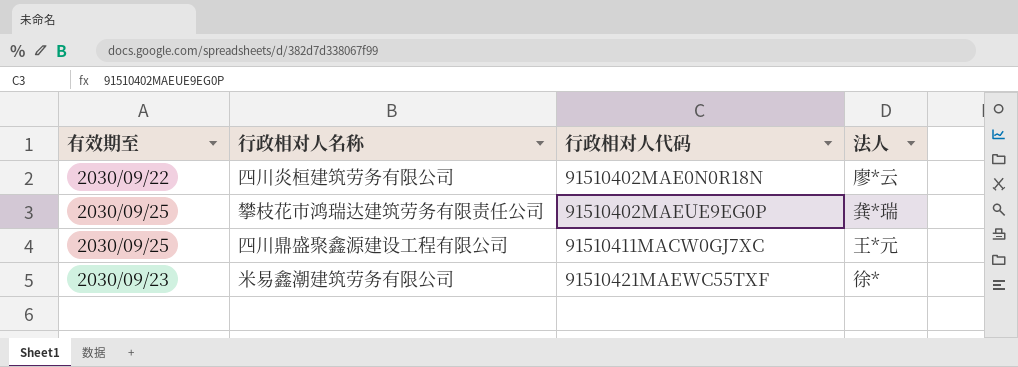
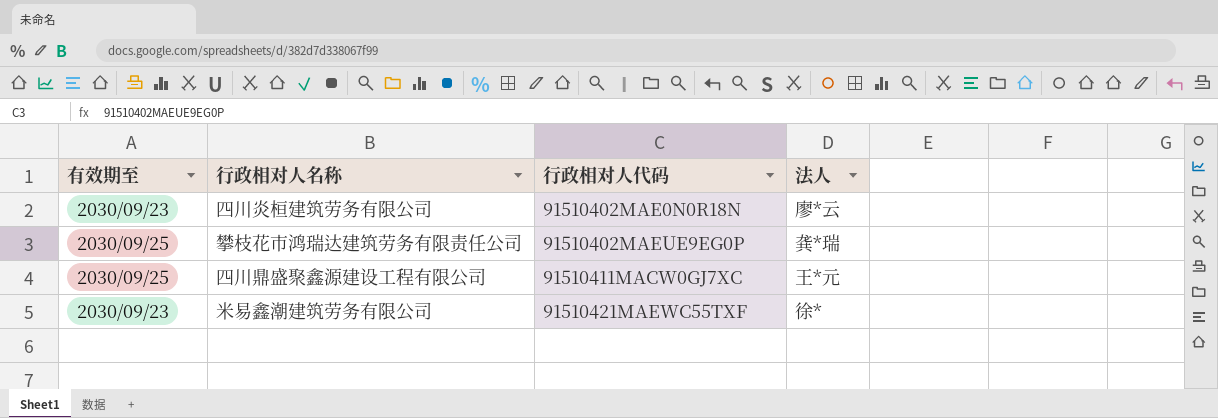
四川炎桓建筑劳务有限公司 | 有效期至: 2030/09/22 -> 2030/09/23

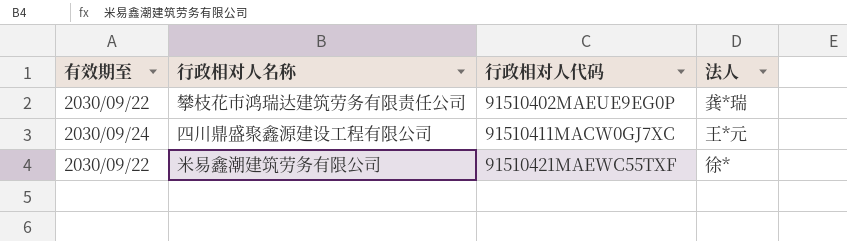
row 四川炎桓建筑劳务有限公司: 2030/09/23 | 91510402MAE0N0R18N | 廖*云 -> none
攀枝花市鸿瑞达建筑劳务有限责任公司 | 有效期至: 2030/09/25 -> 2030/09/22
四川鼎盛聚鑫源建设工程有限公司 | 有效期至: 2030/09/25 -> 2030/09/24
米易鑫潮建筑劳务有限公司 | 有效期至: 2030/09/23 -> 2030/09/22

